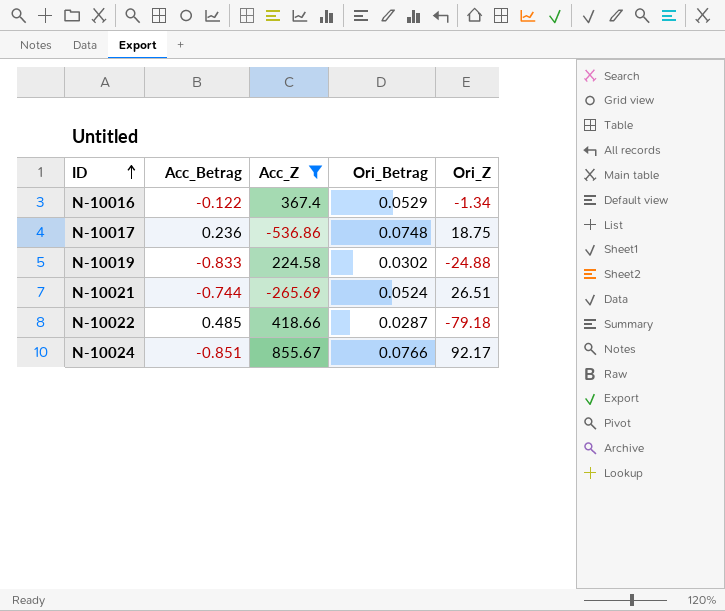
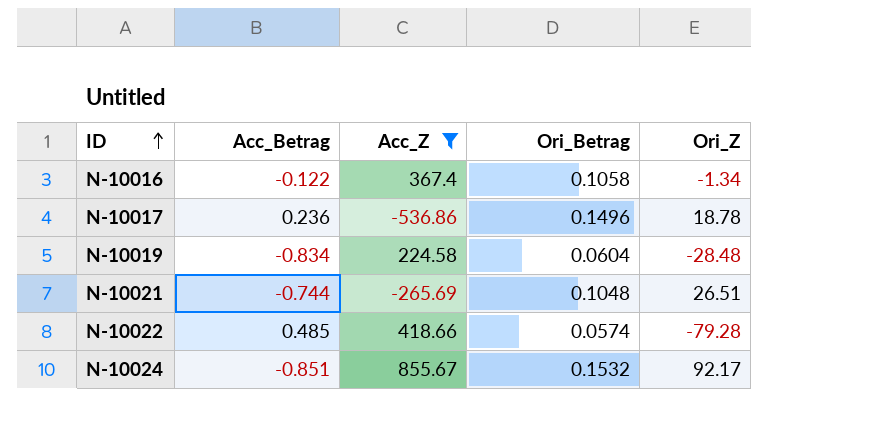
N-10016 | Ori_Betrag: 0.0529 -> 0.1058
N-10017 | Ori_Betrag: 0.0748 -> 0.1496
N-10017 | Ori_Z: 18.75 -> 18.78
N-10019 | Acc_Betrag: -0.833 -> -0.834
N-10019 | Ori_Betrag: 0.0302 -> 0.0604
N-10019 | Ori_Z: -24.88 -> -28.48
N-10021 | Ori_Betrag: 0.0524 -> 0.1048
N-10022 | Ori_Betrag: 0.0287 -> 0.0574
N-10022 | Ori_Z: -79.18 -> -79.28
N-10024 | Ori_Betrag: 0.0766 -> 0.1532

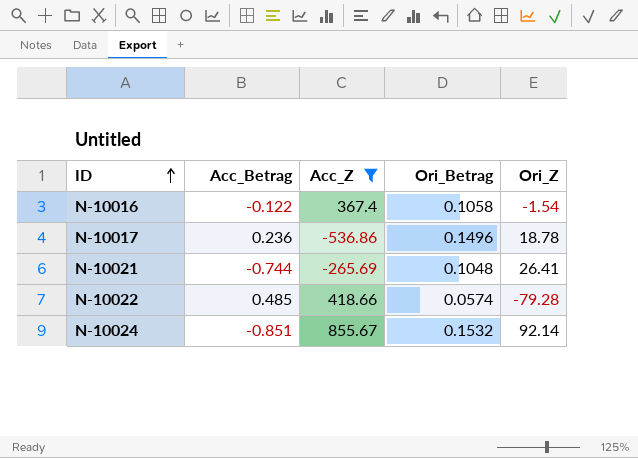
row N-10019: -0.834 | 224.58 | 0.0604 | -28.48 -> none
N-10016 | Ori_Z: -1.34 -> -1.54
N-10021 | Ori_Z: 26.51 -> 26.41
N-10024 | Ori_Z: 92.17 -> 92.14

